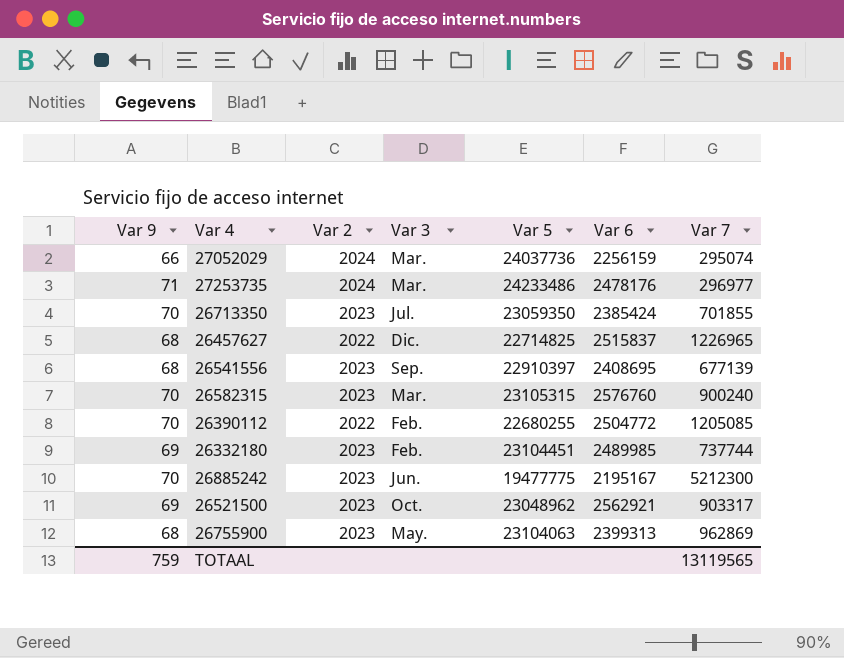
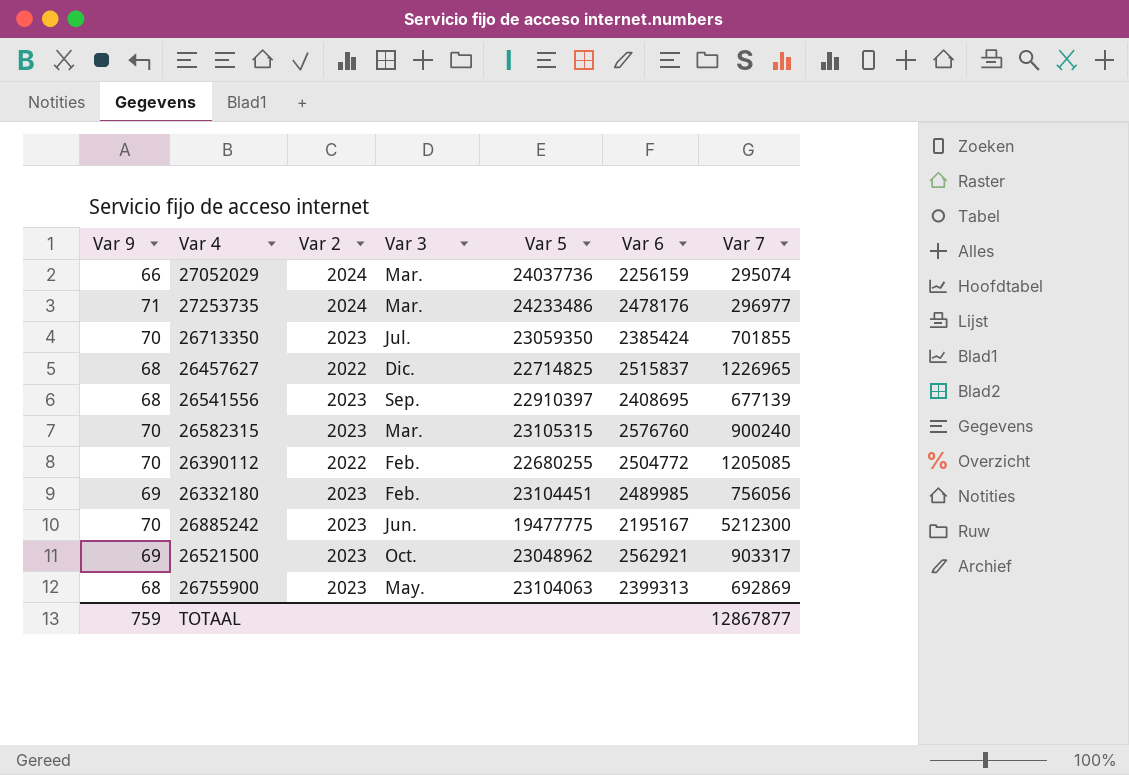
26332180 | Var 7: 737744 -> 756056
26755900 | Var 7: 962869 -> 692869
TOTAAL | Var 7: 13119565 -> 12867877

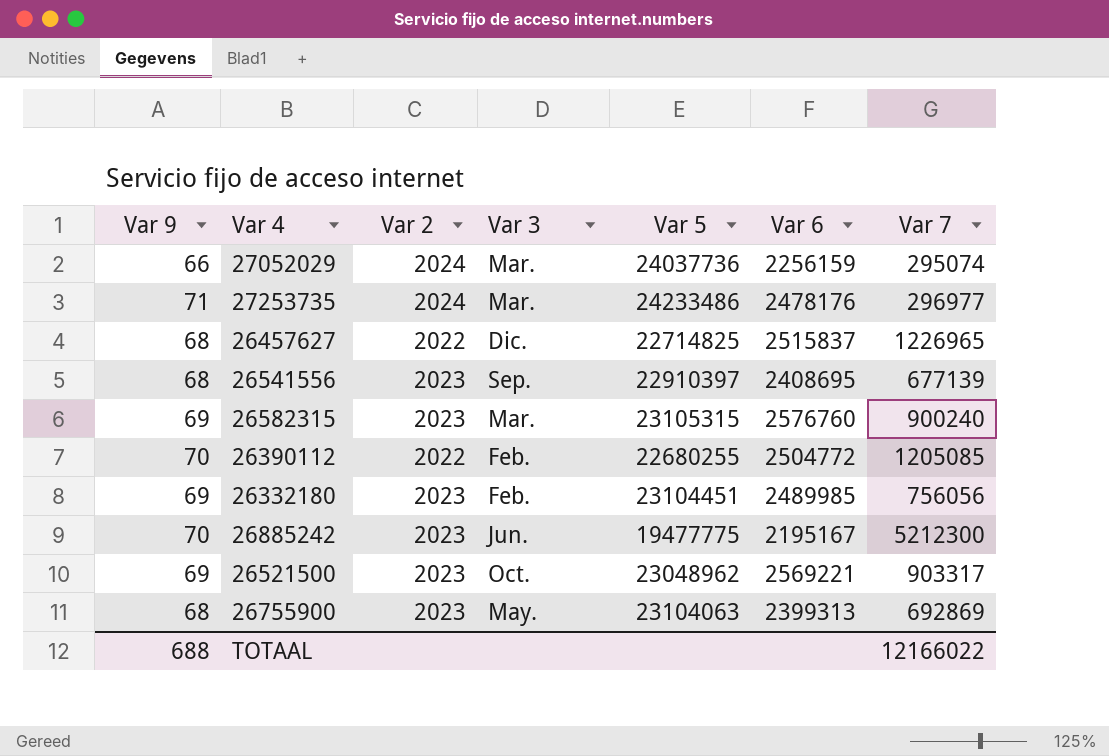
row 26713350: 70 | 2023 | Jul. | 23059350 | 2385424 | 701855 -> none
26582315 | Var 9: 70 -> 69
26521500 | Var 6: 2562921 -> 2569221
TOTAAL | Var 9: 759 -> 688
TOTAAL | Var 7: 12867877 -> 12166022

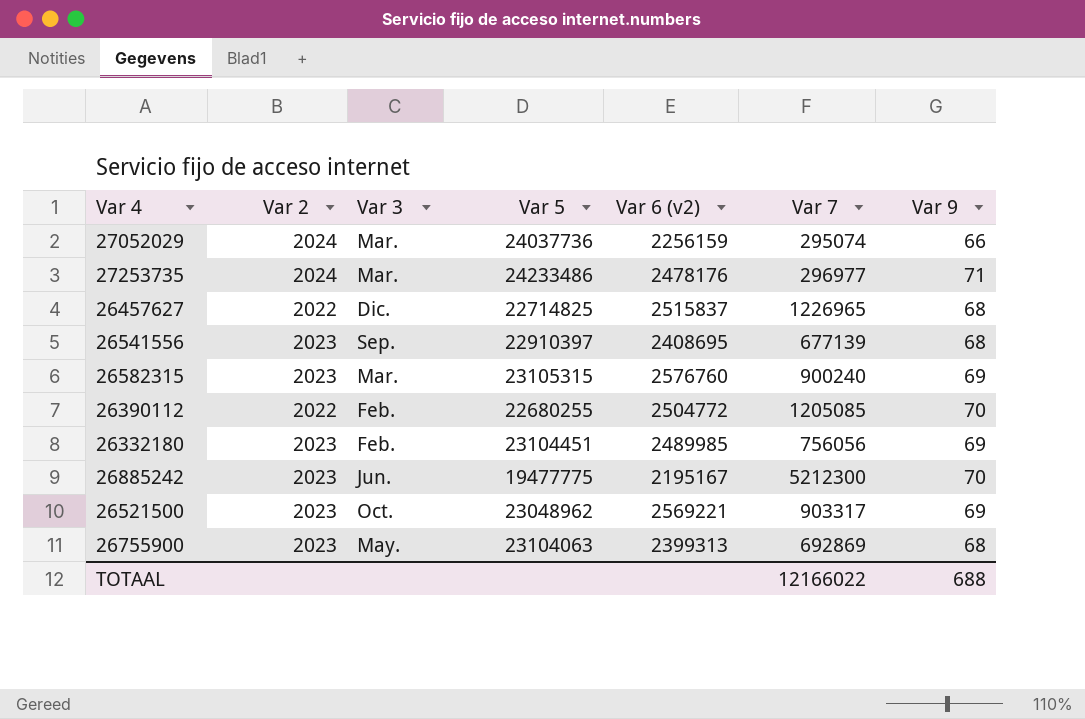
column name: Var 6 -> Var 6 (v2)
column Var 9 | position: 1 -> 7

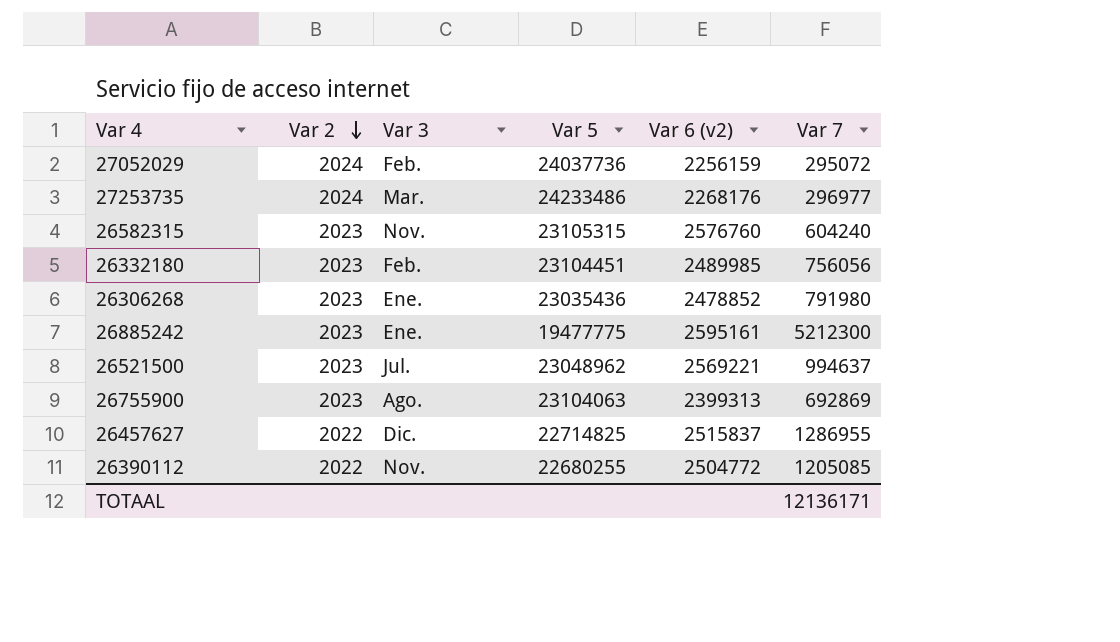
row order: none -> Var 2 descending
column Var 9 | position: 7 -> none
row 26541556: 2023 | Sep. | 22910397 | 2408695 | 677139 | 68 -> none
27052029 | Var 3: Mar. -> Feb.
27052029 | Var 7: 295074 -> 295072
27253735 | Var 6 (v2): 2478176 -> 2268176
26582315 | Var 3: Mar. -> Nov.
26582315 | Var 7: 900240 -> 604240
row 26306268: none -> 2023 | Ene. | 23035436 | 2478852 | 791980
26885242 | Var 3: Jun. -> Ene.
26885242 | Var 6 (v2): 2195167 -> 2595161
26521500 | Var 3: Oct. -> Jul.
26521500 | Var 7: 903317 -> 994637
26755900 | Var 3: May. -> Ago.
26457627 | Var 7: 1226965 -> 1286955
26390112 | Var 3: Feb. -> Nov.
TOTAAL | Var 7: 12166022 -> 12136171

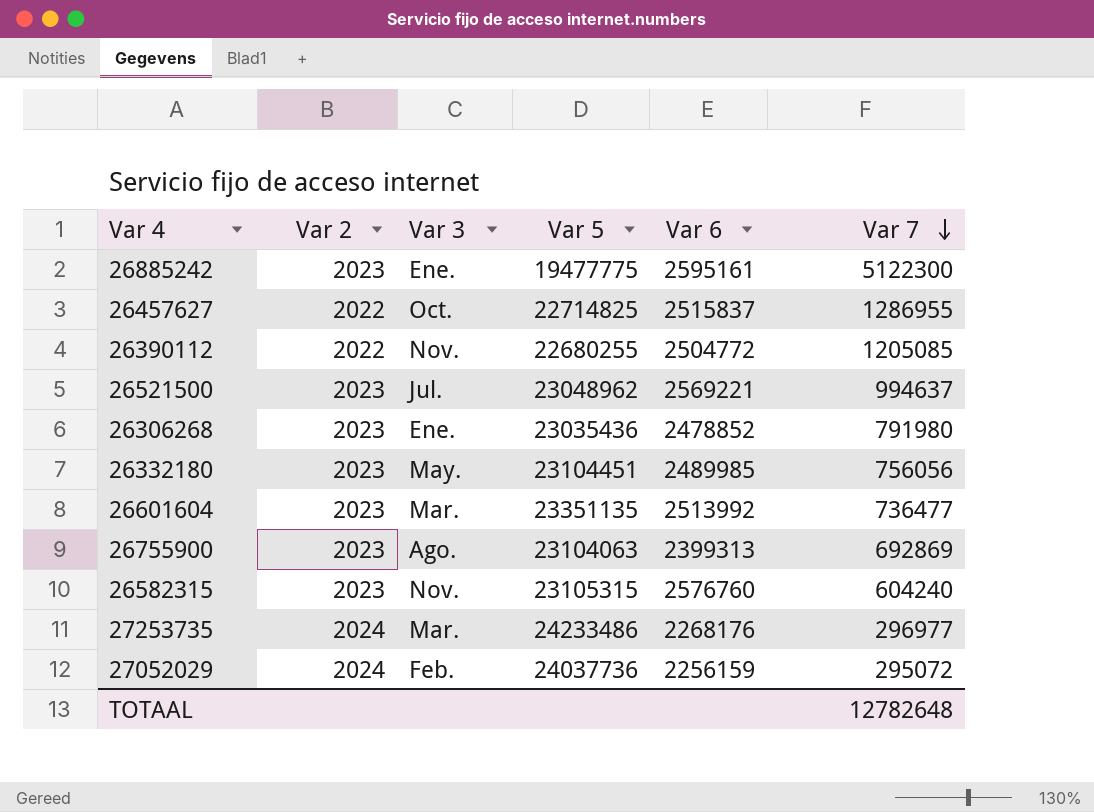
row order: Var 2 descending -> Var 7 descending
column name: Var 6 (v2) -> Var 6
26885242 | Var 7: 5212300 -> 5122300
26457627 | Var 3: Dic. -> Oct.
26332180 | Var 3: Feb. -> May.
row 26601604: none -> 2023 | Mar. | 23351135 | 2513992 | 736477
TOTAAL | Var 7: 12136171 -> 12782648

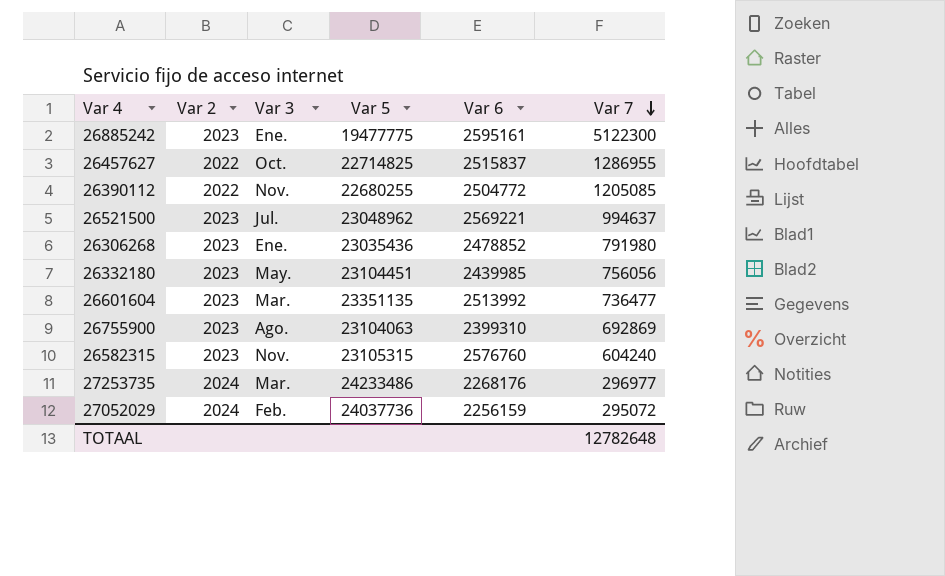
26332180 | Var 6: 2489985 -> 2439985
26755900 | Var 6: 2399313 -> 2399310

